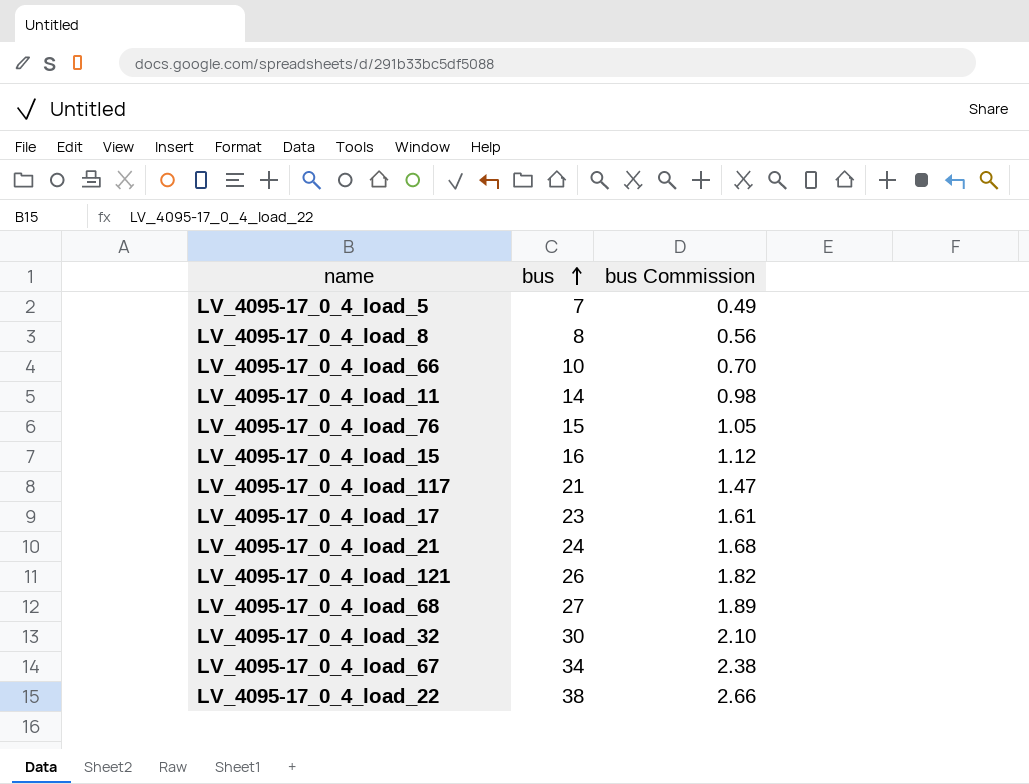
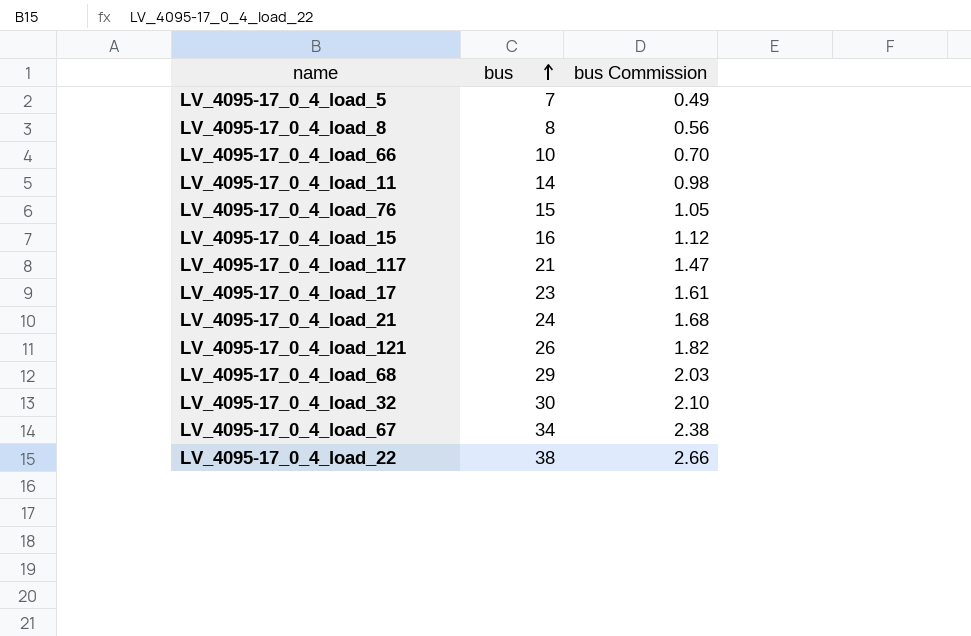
LV_4095-17_0_4_load_68 | bus: 27 -> 29
LV_4095-17_0_4_load_68 | bus Commission: 1.89 -> 2.03

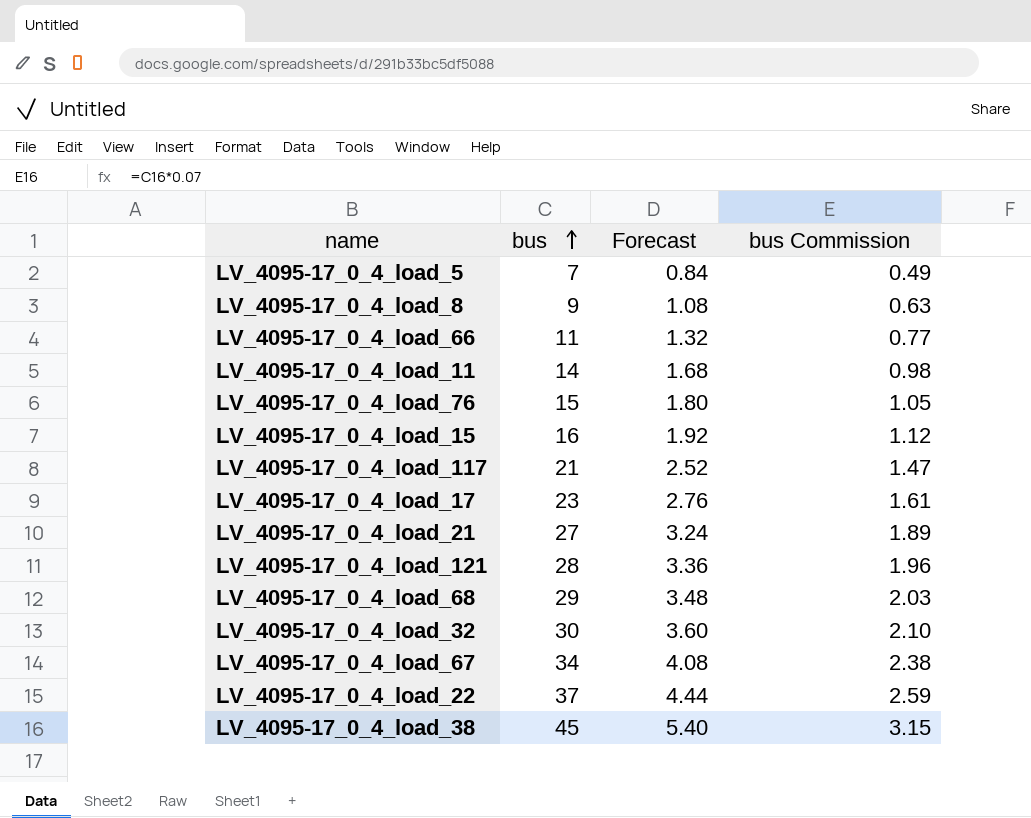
column Forecast | formula: none -> [bus] * 0.12
LV_4095-17_0_4_load_8 | bus: 8 -> 9
LV_4095-17_0_4_load_8 | bus Commission: 0.56 -> 0.63
LV_4095-17_0_4_load_66 | bus: 10 -> 11
LV_4095-17_0_4_load_66 | bus Commission: 0.70 -> 0.77
LV_4095-17_0_4_load_21 | bus: 24 -> 27
LV_4095-17_0_4_load_21 | bus Commission: 1.68 -> 1.89
LV_4095-17_0_4_load_121 | bus: 26 -> 28
LV_4095-17_0_4_load_121 | bus Commission: 1.82 -> 1.96
LV_4095-17_0_4_load_22 | bus: 38 -> 37
LV_4095-17_0_4_load_22 | bus Commission: 2.66 -> 2.59
row LV_4095-17_0_4_load_38: none -> 45 | 5.40 | 3.15

